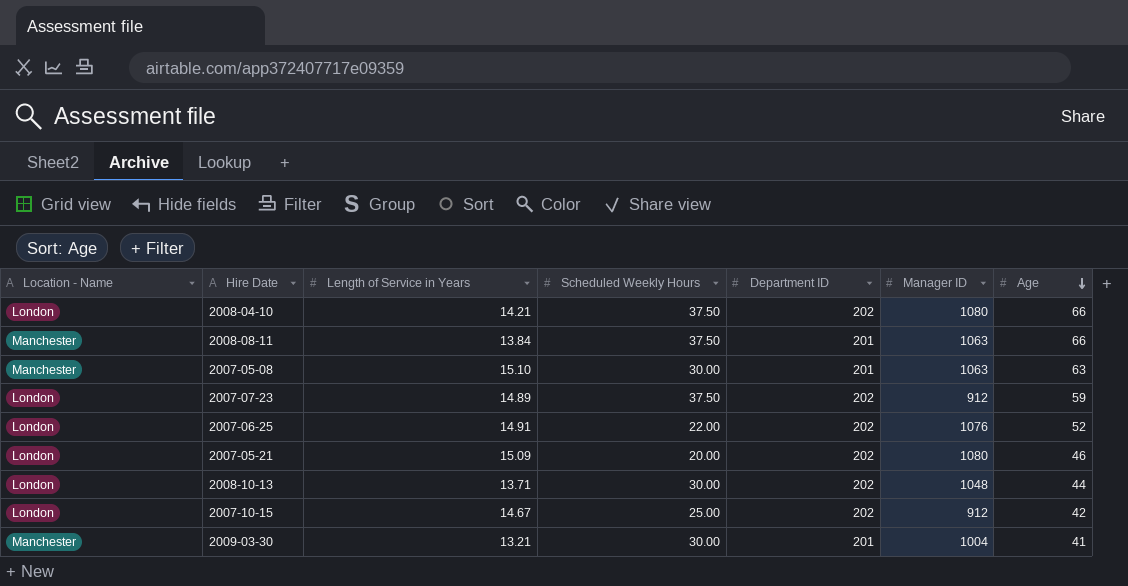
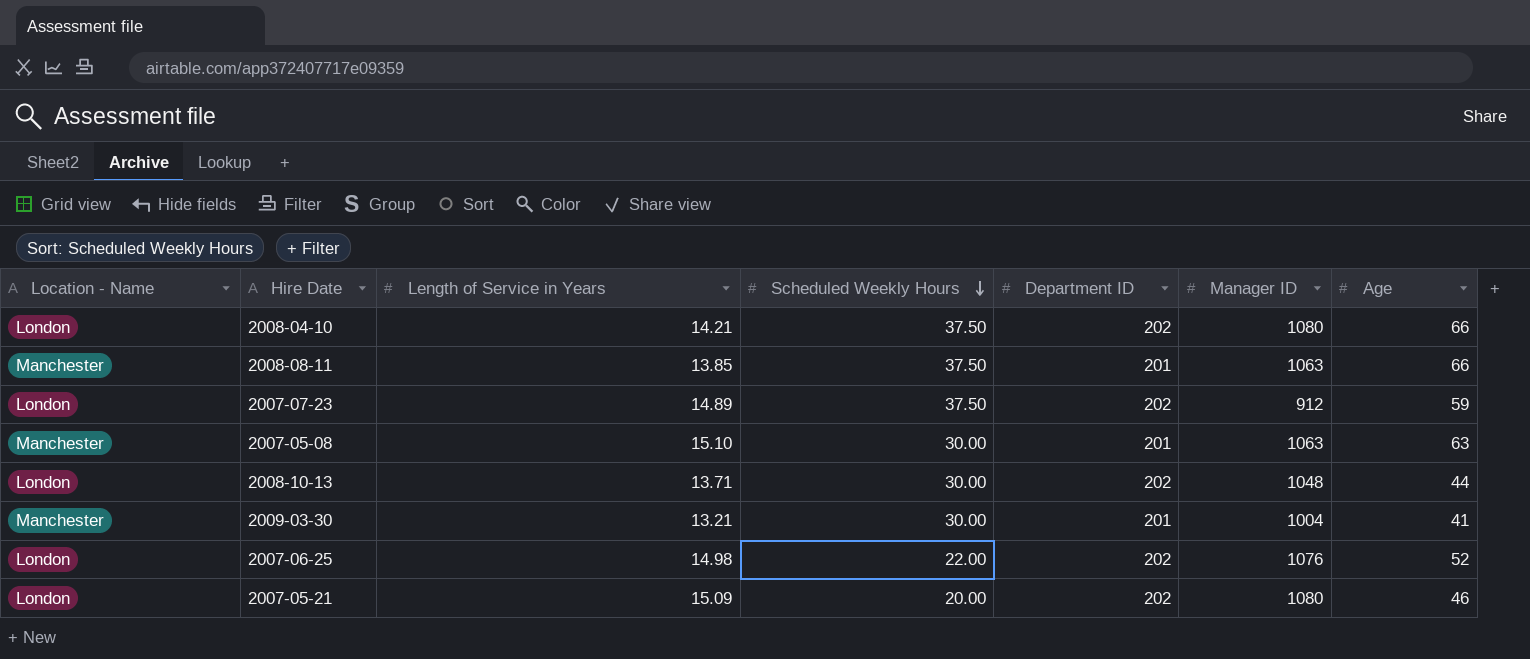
row order: Age descending -> Scheduled Weekly Hours descending
row 2007-10-15: London | 14.67 | 25.00 | 202 | 912 | 42 -> none
2008-08-11 | Length of Service in Years: 13.84 -> 13.85
2007-06-25 | Length of Service in Years: 14.91 -> 14.98

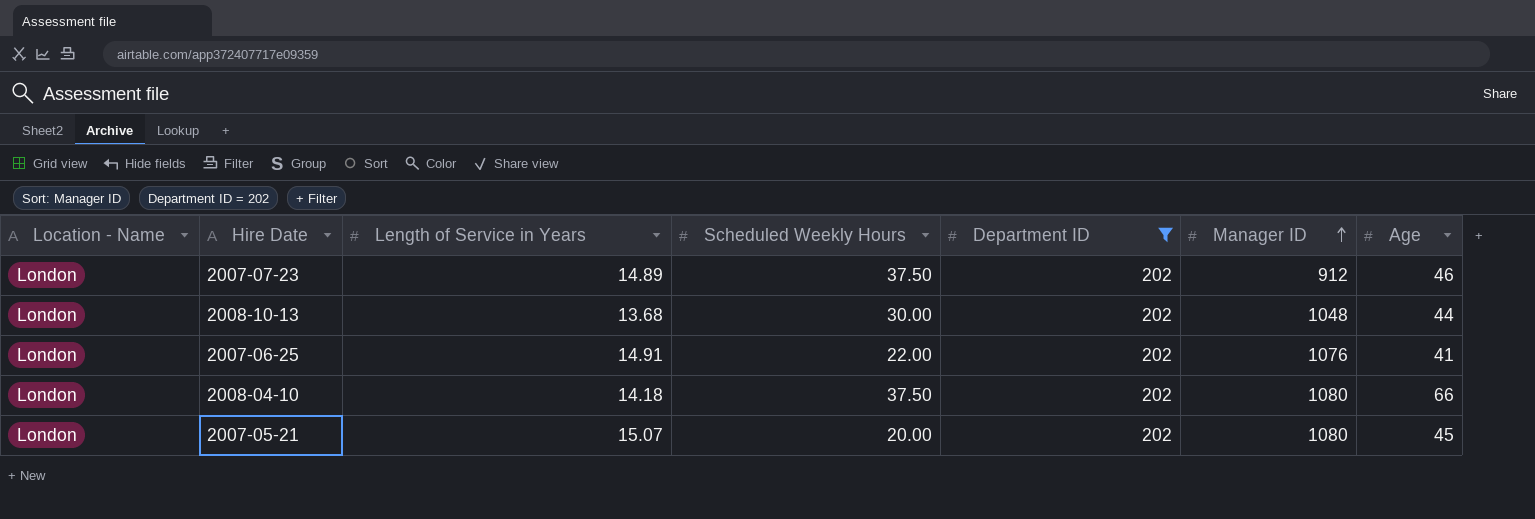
filter: none -> Department ID = 202
row order: Scheduled Weekly Hours descending -> Manager ID ascending
2007-07-23 | Age: 59 -> 46
2008-10-13 | Length of Service in Years: 13.71 -> 13.68
2007-06-25 | Length of Service in Years: 14.98 -> 14.91
2007-06-25 | Age: 52 -> 41
2008-04-10 | Length of Service in Years: 14.21 -> 14.18
2007-05-21 | Length of Service in Years: 15.09 -> 15.07
2007-05-21 | Age: 46 -> 45

